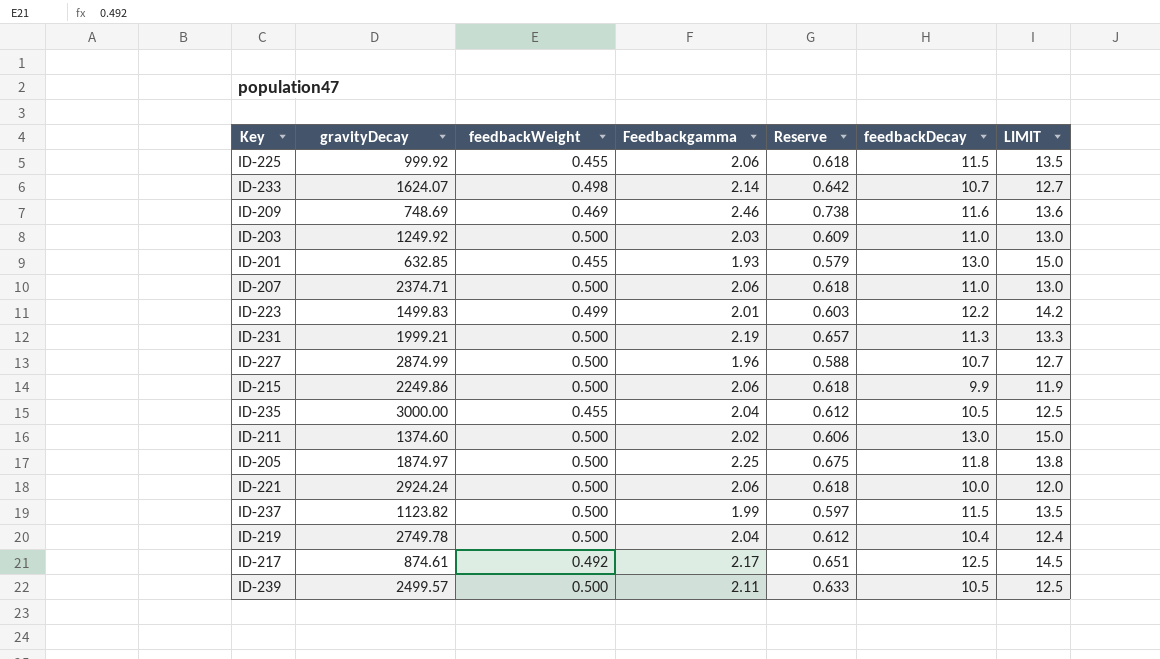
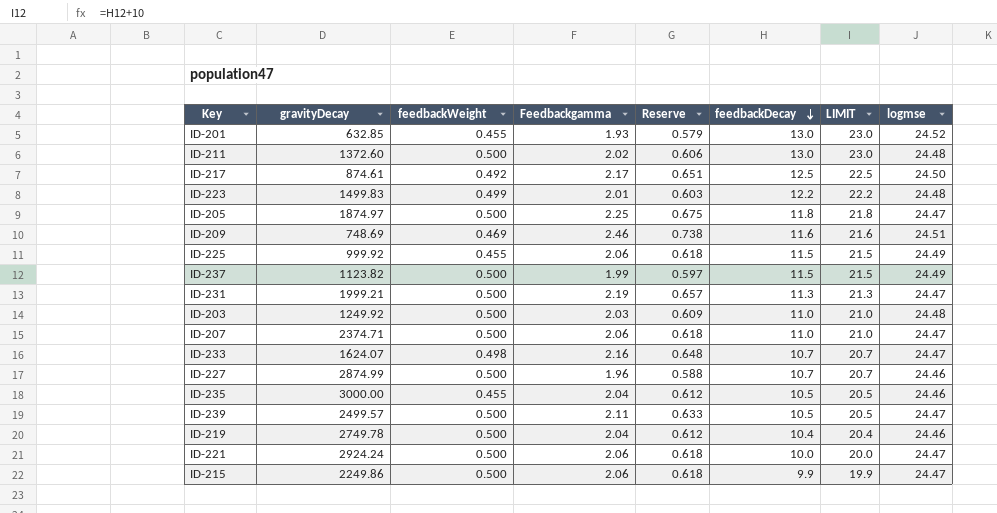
row order: none -> feedbackDecay descending
column LIMIT | formula: [feedbackDecay] + 2 -> [feedbackDecay] + 10
column logmse | position: none -> 8
ID-211 | gravityDecay: 1374.60 -> 1372.60
ID-233 | Feedbackgamma: 2.14 -> 2.16
ID-233 | Reserve: 0.642 -> 0.648

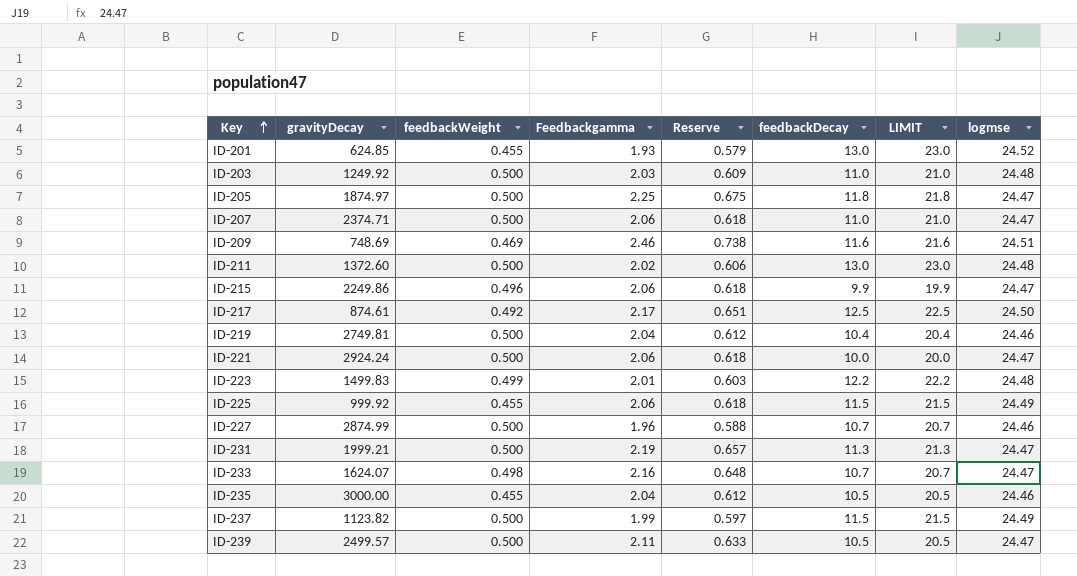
row order: feedbackDecay descending -> Key ascending
ID-201 | gravityDecay: 632.85 -> 624.85
ID-215 | feedbackWeight: 0.500 -> 0.496
ID-219 | gravityDecay: 2749.78 -> 2749.81

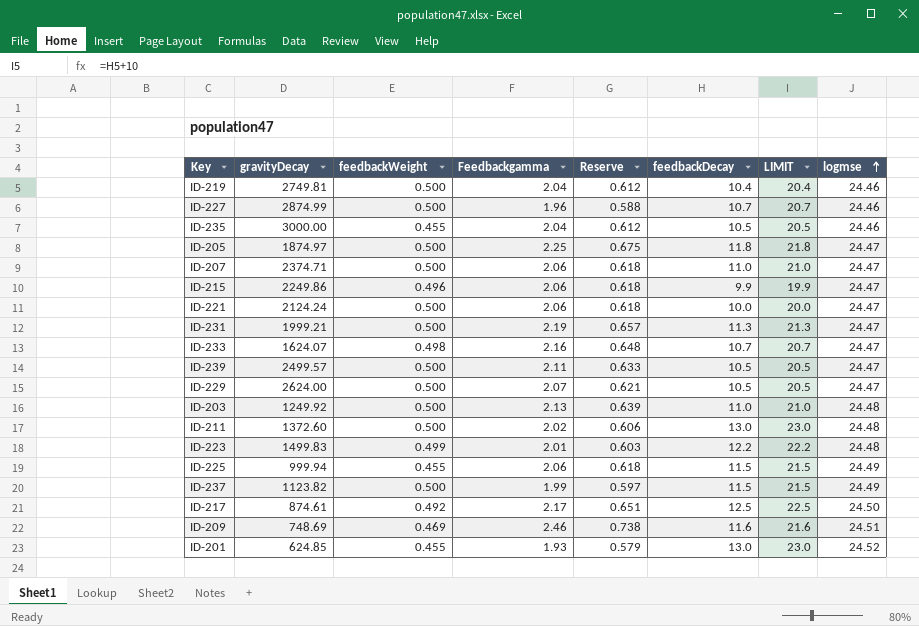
row order: Key ascending -> logmse ascending
ID-221 | gravityDecay: 2924.24 -> 2124.24
row ID-229: none -> 2624.00 | 0.500 | 2.07 | 0.621 | 10.5 | 20.5 | 24.47
ID-203 | Feedbackgamma: 2.03 -> 2.13
ID-203 | Reserve: 0.609 -> 0.639
ID-225 | gravityDecay: 999.92 -> 999.94

